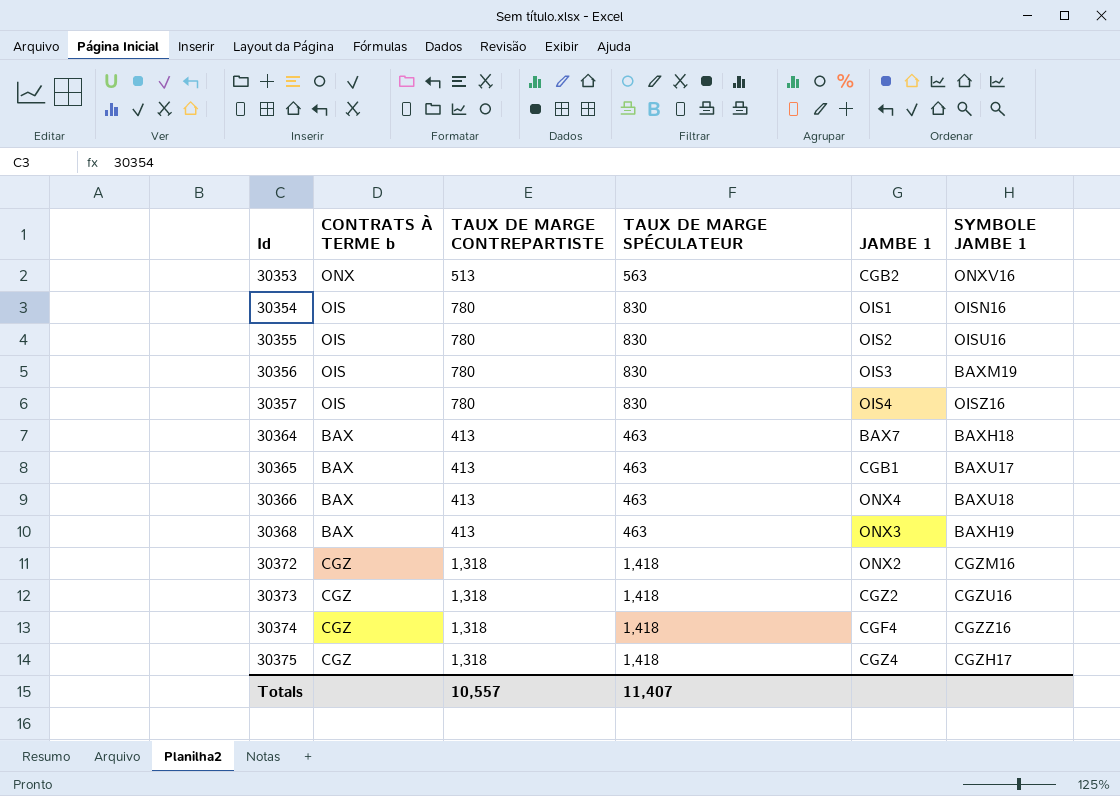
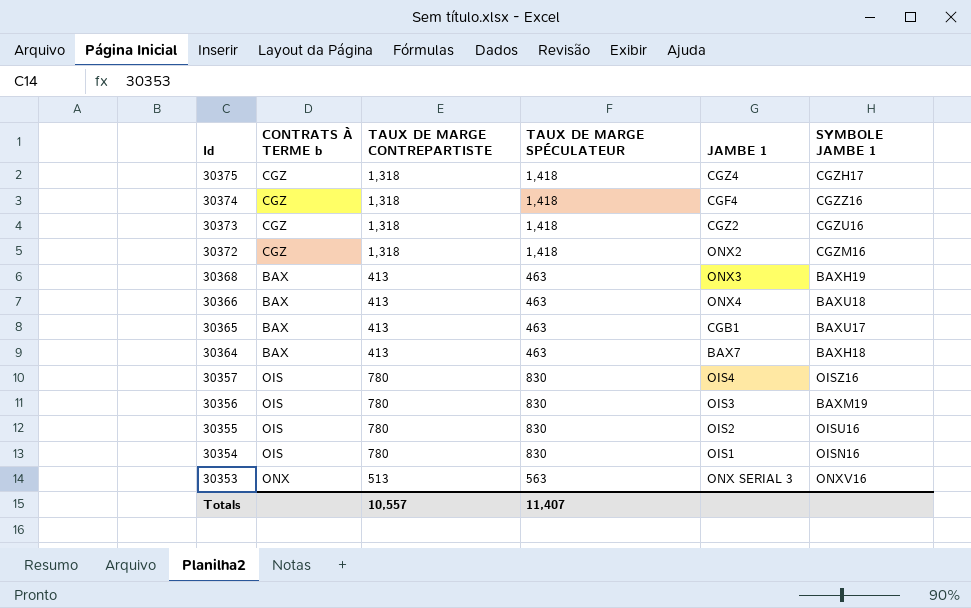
row order: Id ascending -> Id descending
30353 | JAMBE 1: CGB2 -> ONX SERIAL 3

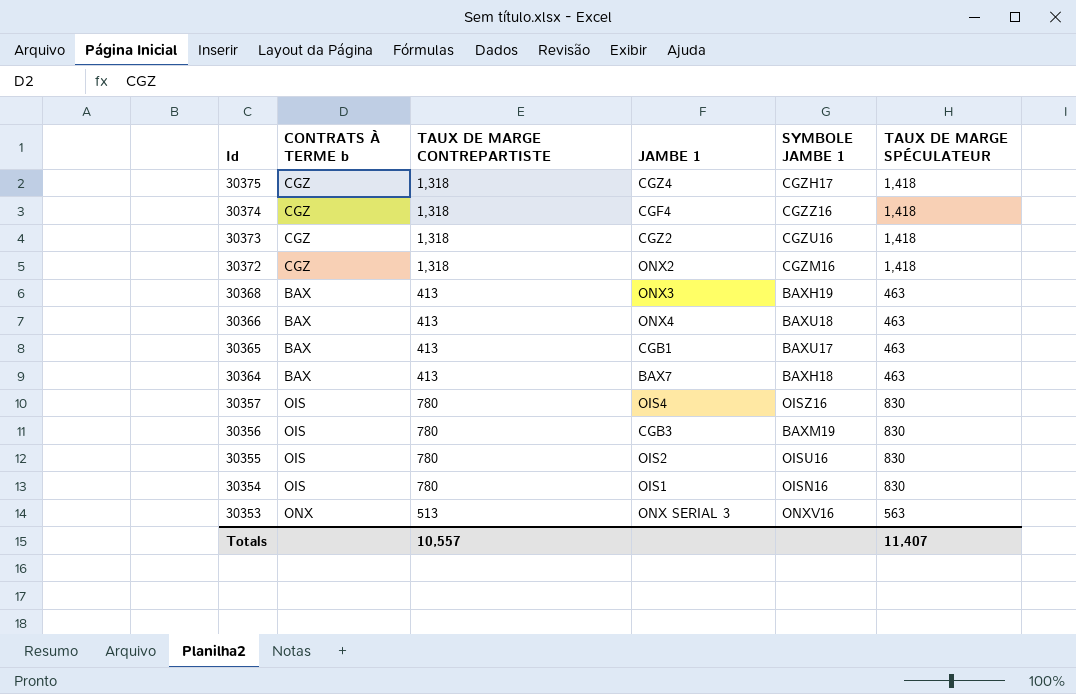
column TAUX DE MARGE SPÉCULATEUR | position: 4 -> 6
30356 | JAMBE 1: OIS3 -> CGB3

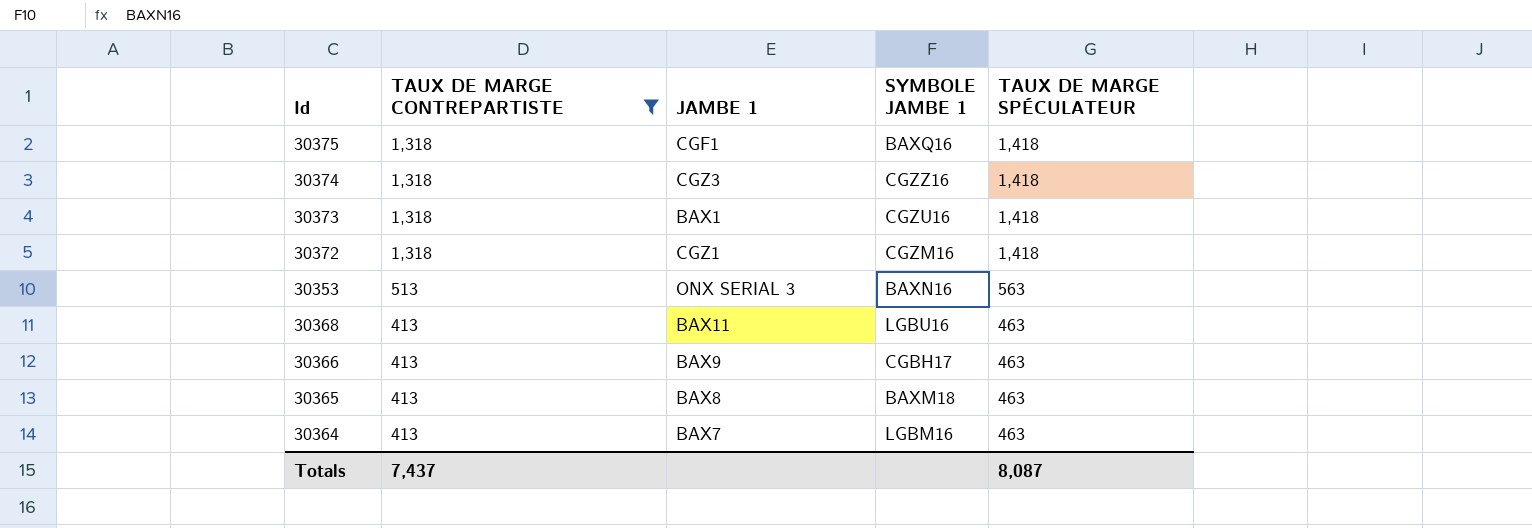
filter: none -> TAUX DE MARGE CONTREPARTISTE != 780
row order: Id descending -> TAUX DE MARGE CONTREPARTISTE descending
column CONTRATS À TERME b | position: 2 -> none
30375 | JAMBE 1: CGZ4 -> CGF1
30375 | SYMBOLE JAMBE 1: CGZH17 -> BAXQ16
30374 | JAMBE 1: CGF4 -> CGZ3
30373 | JAMBE 1: CGZ2 -> BAX1
30372 | JAMBE 1: ONX2 -> CGZ1
30353 | SYMBOLE JAMBE 1: ONXV16 -> BAXN16
30368 | JAMBE 1: ONX3 -> BAX11
30368 | SYMBOLE JAMBE 1: BAXH19 -> LGBU16
30366 | JAMBE 1: ONX4 -> BAX9
30366 | SYMBOLE JAMBE 1: BAXU18 -> CGBH17
30365 | JAMBE 1: CGB1 -> BAX8
30365 | SYMBOLE JAMBE 1: BAXU17 -> BAXM18
30364 | SYMBOLE JAMBE 1: BAXH18 -> LGBM16
Totals | TAUX DE MARGE CONTREPARTISTE: 10,557 -> 7,437
Totals | TAUX DE MARGE SPÉCULATEUR: 11,407 -> 8,087

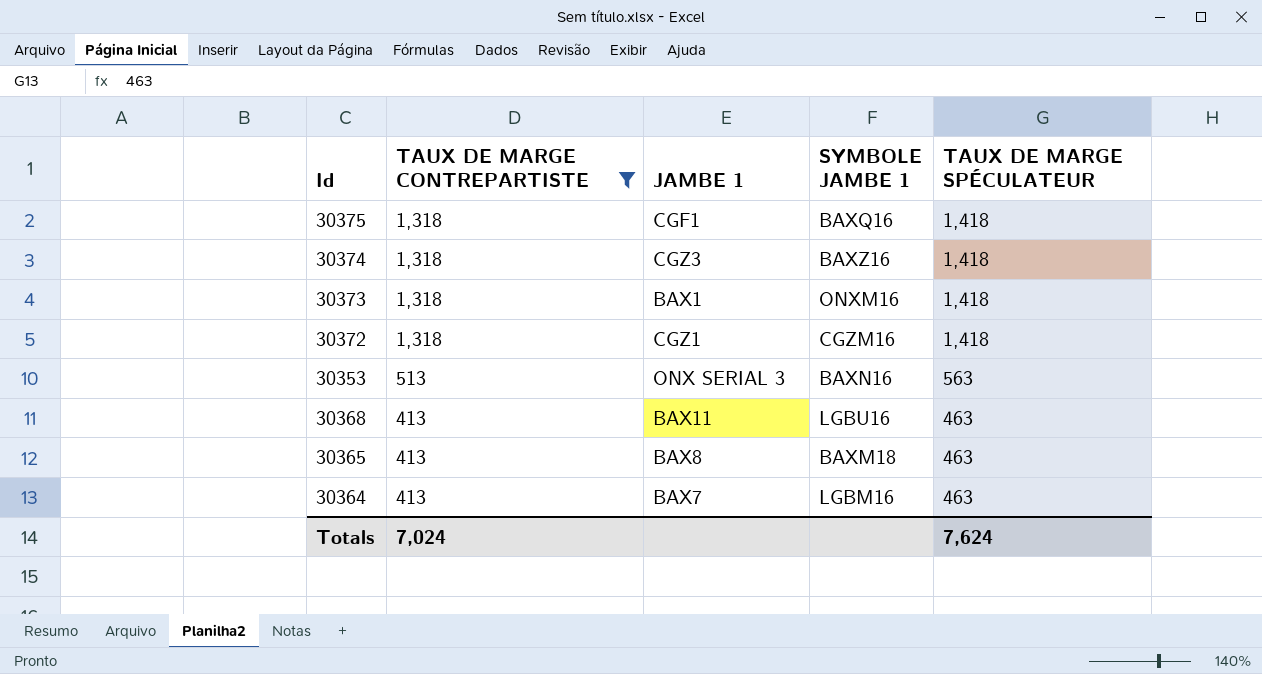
row 30366: 413 | BAX9 | CGBH17 | 463 -> none
30374 | SYMBOLE JAMBE 1: CGZZ16 -> BAXZ16
30373 | SYMBOLE JAMBE 1: CGZU16 -> ONXM16
Totals | TAUX DE MARGE CONTREPARTISTE: 7,437 -> 7,024
Totals | TAUX DE MARGE SPÉCULATEUR: 8,087 -> 7,624

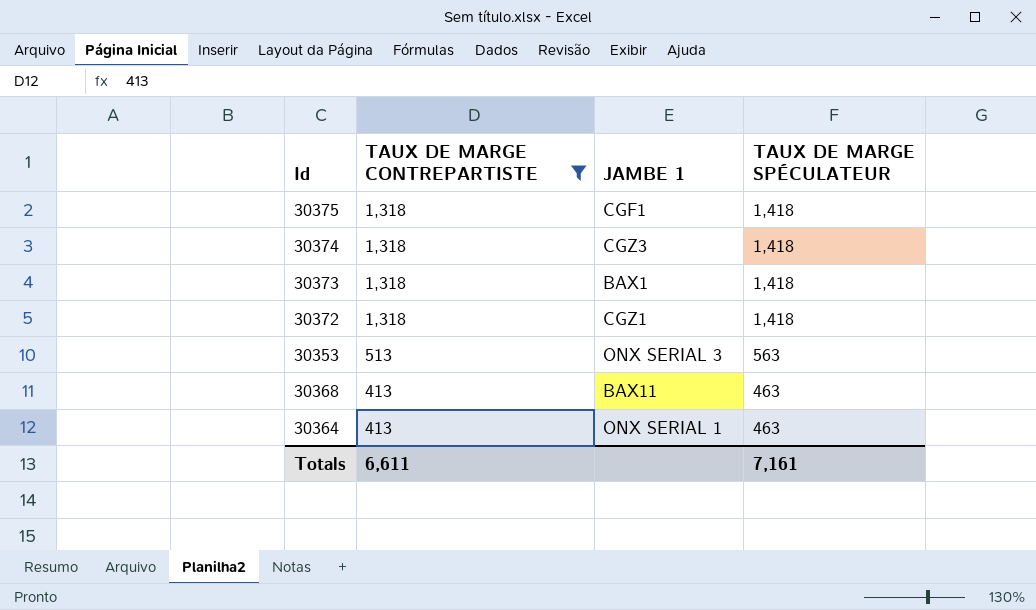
column SYMBOLE JAMBE 1 | position: 4 -> none
row 30365: 413 | BAX8 | BAXM18 | 463 -> none
30364 | JAMBE 1: BAX7 -> ONX SERIAL 1
Totals | TAUX DE MARGE CONTREPARTISTE: 7,024 -> 6,611
Totals | TAUX DE MARGE SPÉCULATEUR: 7,624 -> 7,161

